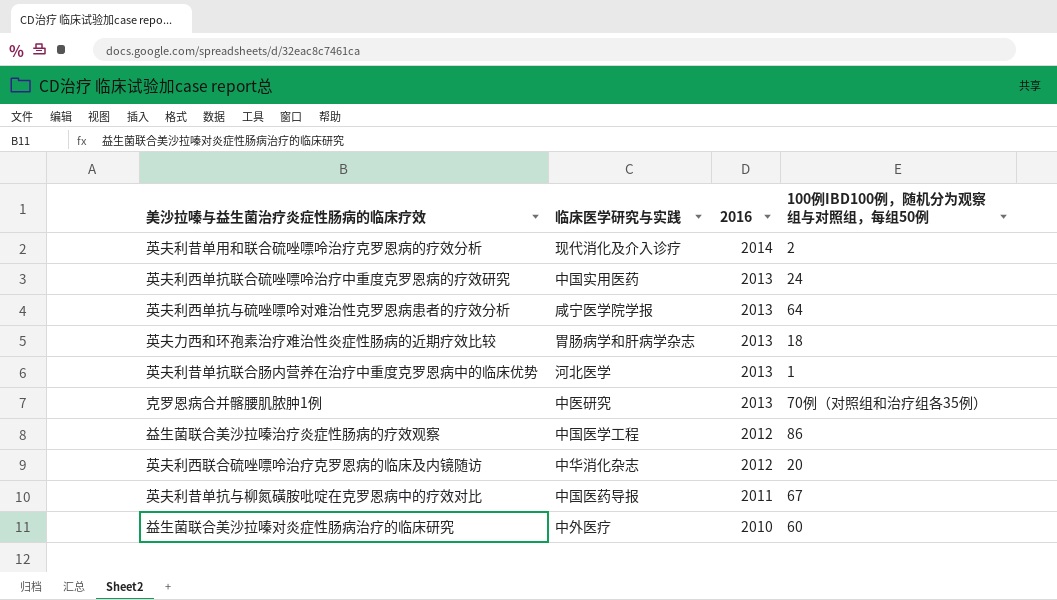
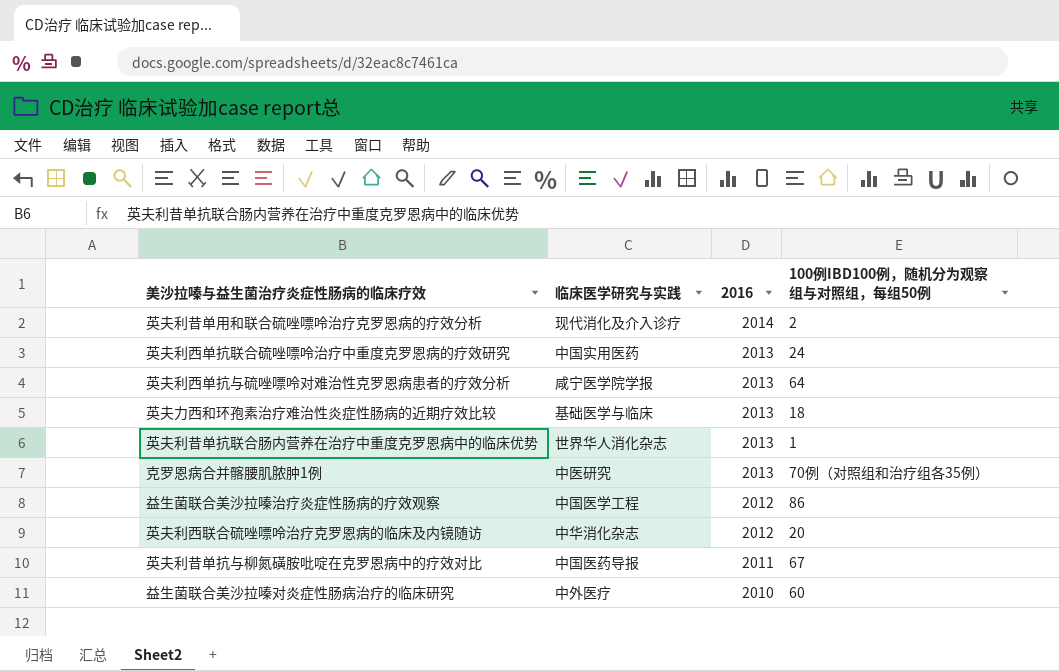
英夫力西和环孢素治疗难治性炎症性肠病的近期疗效比较 | 临床医学研究与实践: 胃肠病学和肝病学杂志 -> 基础医学与临床
英夫利昔单抗联合肠内营养在治疗中重度克罗恩病中的临床优势 | 临床医学研究与实践: 河北医学 -> 世界华人消化杂志

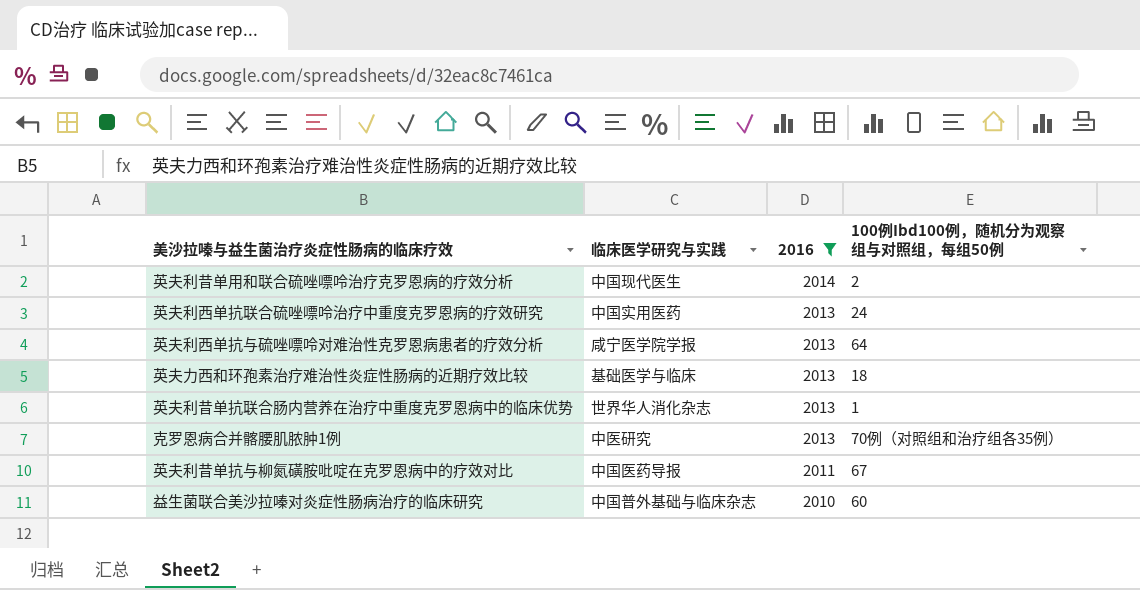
filter: none -> 2016 != 2012
column name: 100例IBD100例，随机分为观察组与对照组，每组50例 -> 100例Ibd100例，随机分为观察组与对照组，每组50例
英夫利昔单用和联合硫唑嘌呤治疗克罗恩病的疗效分析 | 临床医学研究与实践: 现代消化及介入诊疗 -> 中国现代医生
益生菌联合美沙拉嗪对炎症性肠病治疗的临床研究 | 临床医学研究与实践: 中外医疗 -> 中国普外基础与临床杂志

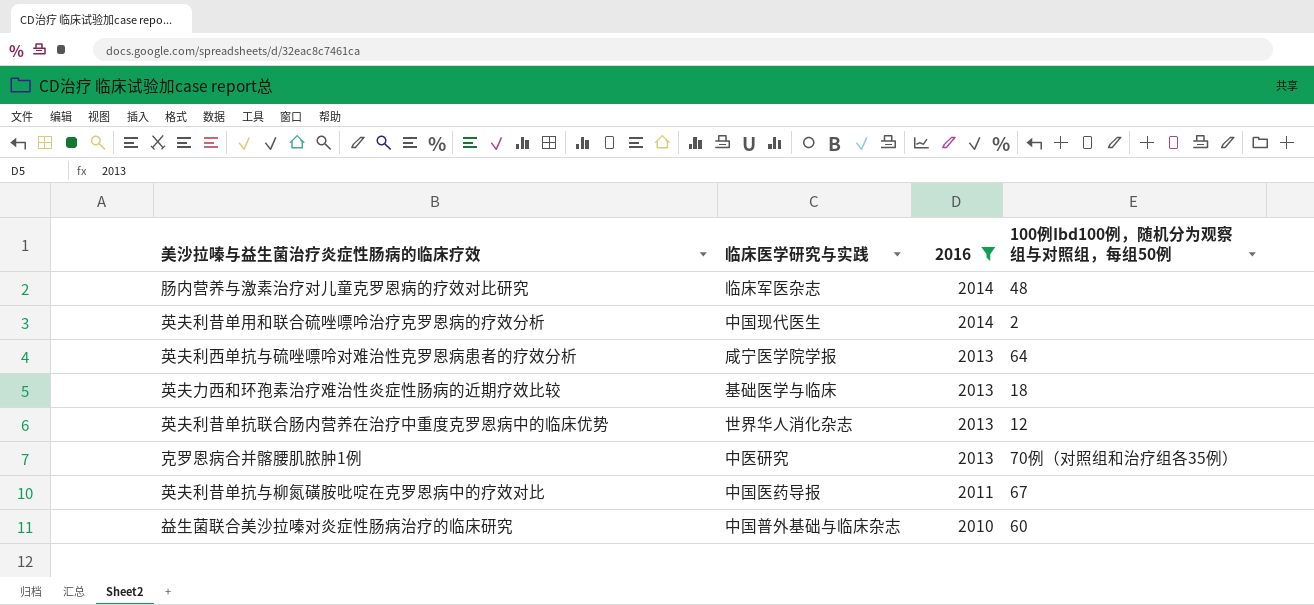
row 英夫利西单抗联合硫唑嘌呤治疗中重度克罗恩病的疗效研究: 中国实用医药 | 2013 | 24 -> none
row 肠内营养与激素治疗对儿童克罗恩病的疗效对比研究: none -> 临床军医杂志 | 2014 | 48
英夫利昔单抗联合肠内营养在治疗中重度克罗恩病中的临床优势 | 100例Ibd100例，随机分为观察组与对照组，每组50例: 1 -> 12

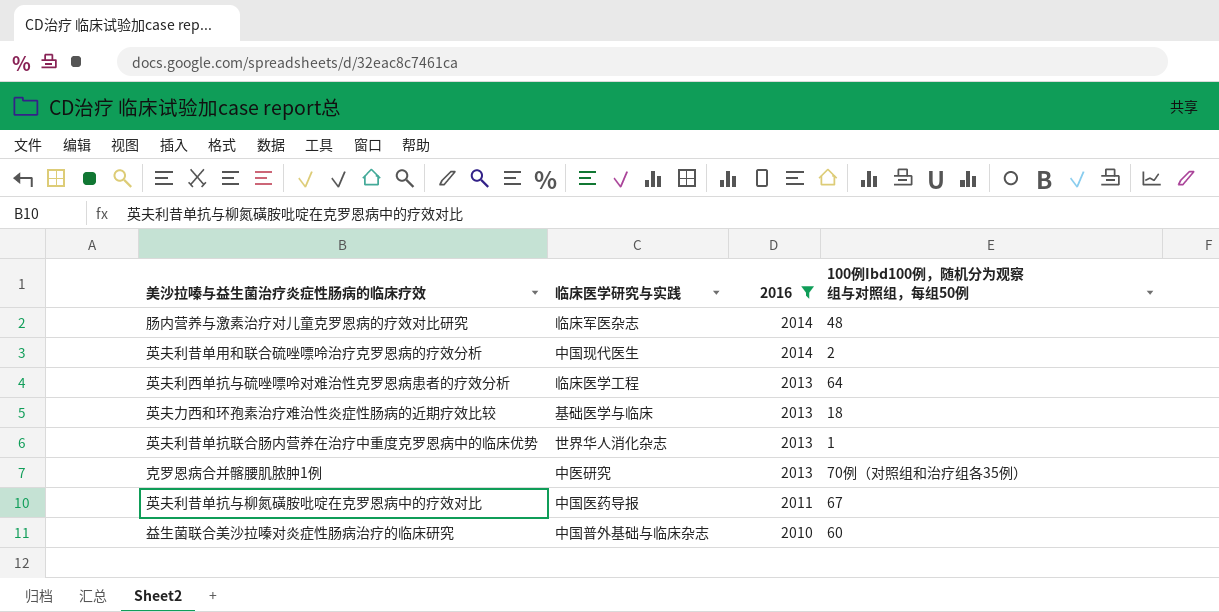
英夫利西单抗与硫唑嘌呤对难治性克罗恩病患者的疗效分析 | 临床医学研究与实践: 咸宁医学院学报 -> 临床医学工程
英夫利昔单抗联合肠内营养在治疗中重度克罗恩病中的临床优势 | 100例Ibd100例，随机分为观察组与对照组，每组50例: 12 -> 1

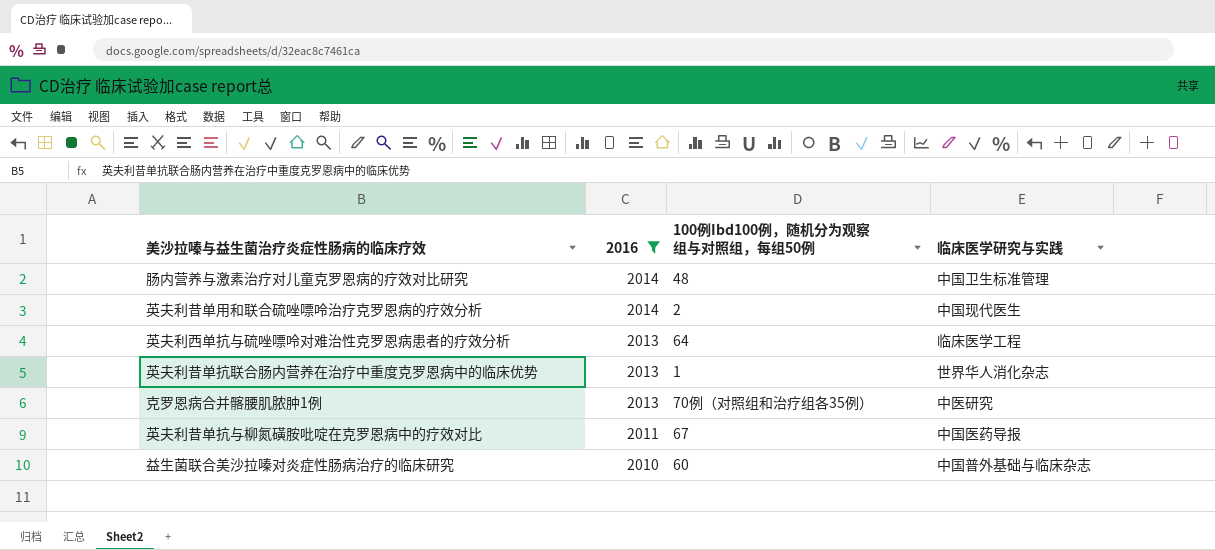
column 临床医学研究与实践 | position: 2 -> 4
row 英夫力西和环孢素治疗难治性炎症性肠病的近期疗效比较: 基础医学与临床 | 2013 | 18 -> none
肠内营养与激素治疗对儿童克罗恩病的疗效对比研究 | 临床医学研究与实践: 临床军医杂志 -> 中国卫生标准管理

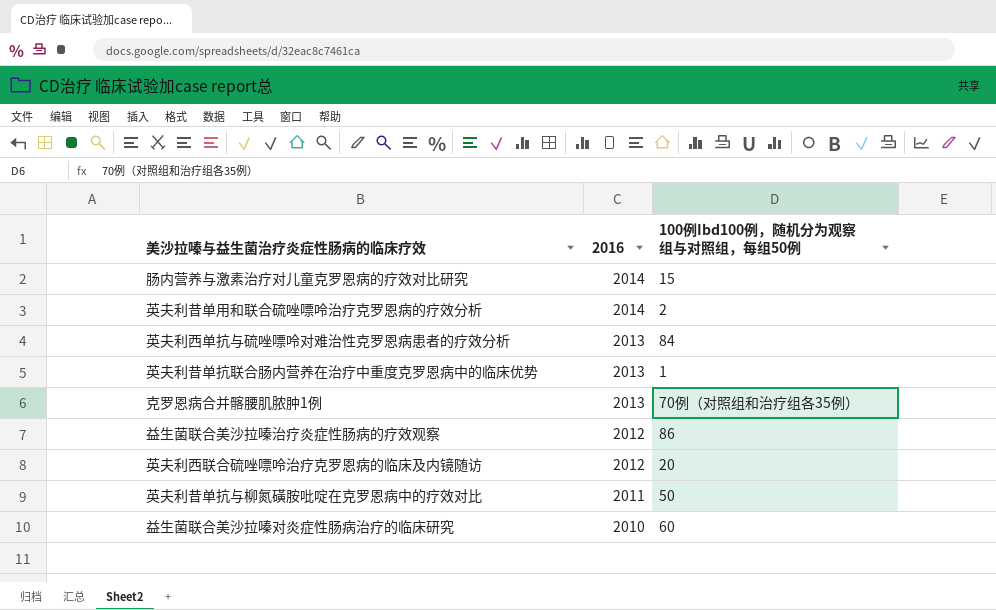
filter: 2016 != 2012 -> none
column 临床医学研究与实践 | position: 4 -> none
肠内营养与激素治疗对儿童克罗恩病的疗效对比研究 | 100例Ibd100例，随机分为观察组与对照组，每组50例: 48 -> 15
英夫利西单抗与硫唑嘌呤对难治性克罗恩病患者的疗效分析 | 100例Ibd100例，随机分为观察组与对照组，每组50例: 64 -> 84
英夫利昔单抗与柳氮磺胺吡啶在克罗恩病中的疗效对比 | 100例Ibd100例，随机分为观察组与对照组，每组50例: 67 -> 50

